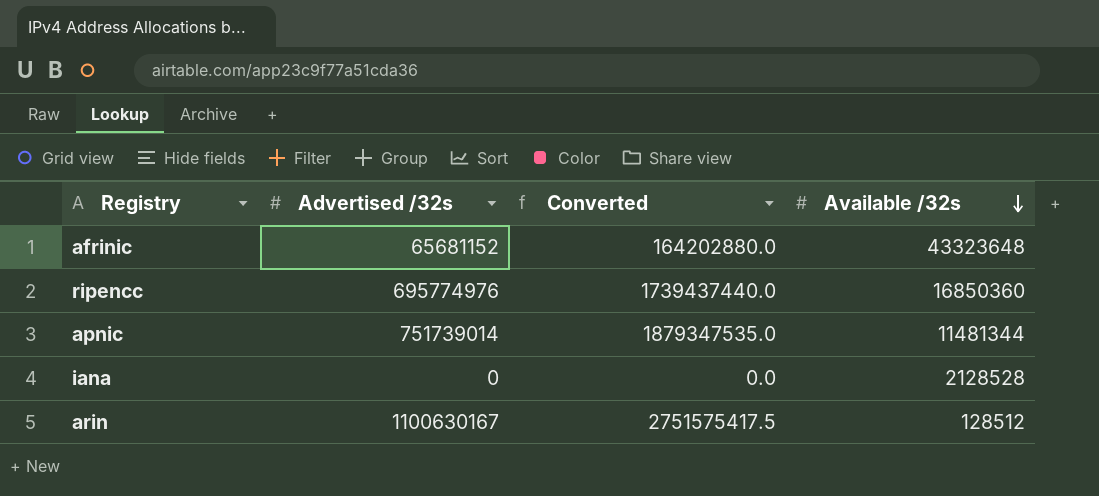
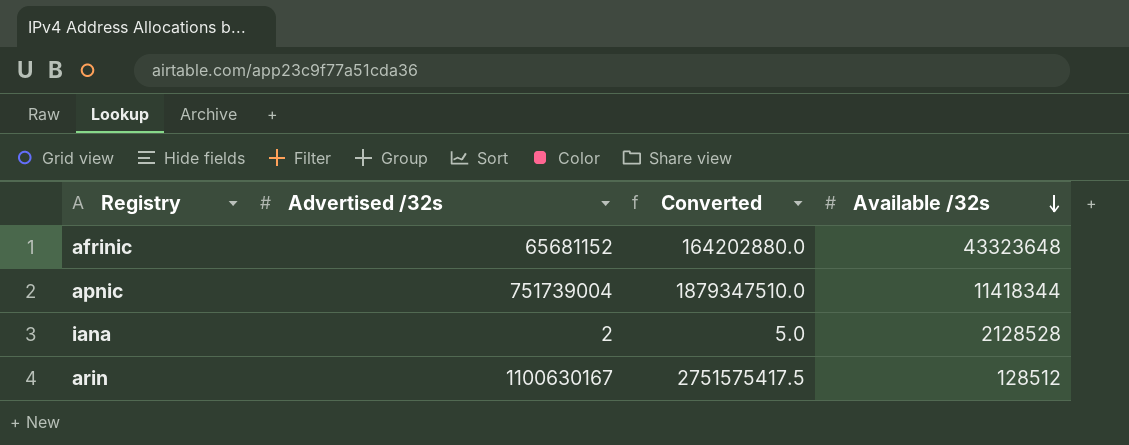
row ripencc: 695774976 | 1739437440.0 | 16850360 -> none
apnic | Advertised /32s: 751739014 -> 751739004
apnic | Converted: 1879347535.0 -> 1879347510.0
apnic | Available /32s: 11481344 -> 11418344
iana | Advertised /32s: 0 -> 2
iana | Converted: 0.0 -> 5.0

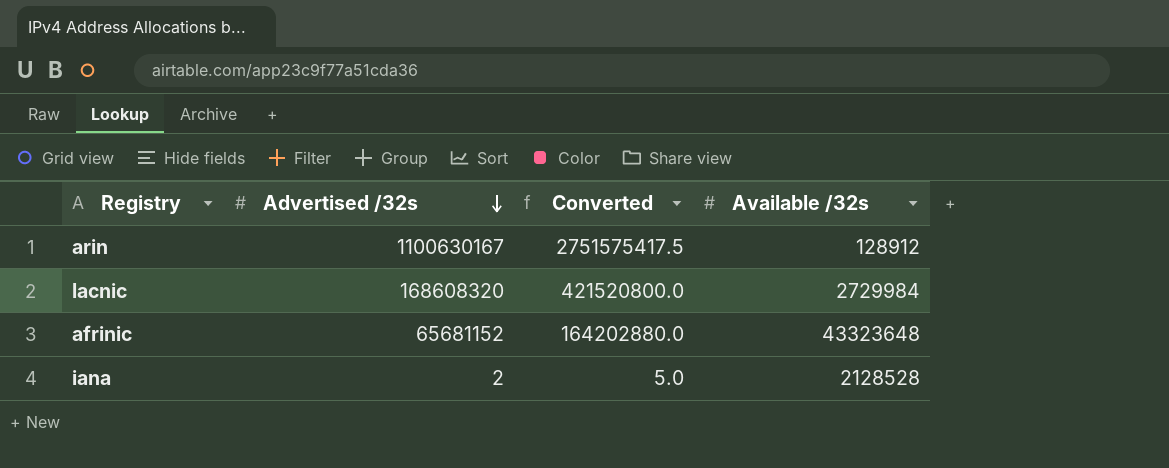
row order: Available /32s descending -> Advertised /32s descending
row apnic: 751739004 | 1879347510.0 | 11418344 -> none
arin | Available /32s: 128512 -> 128912
row lacnic: none -> 168608320 | 421520800.0 | 2729984

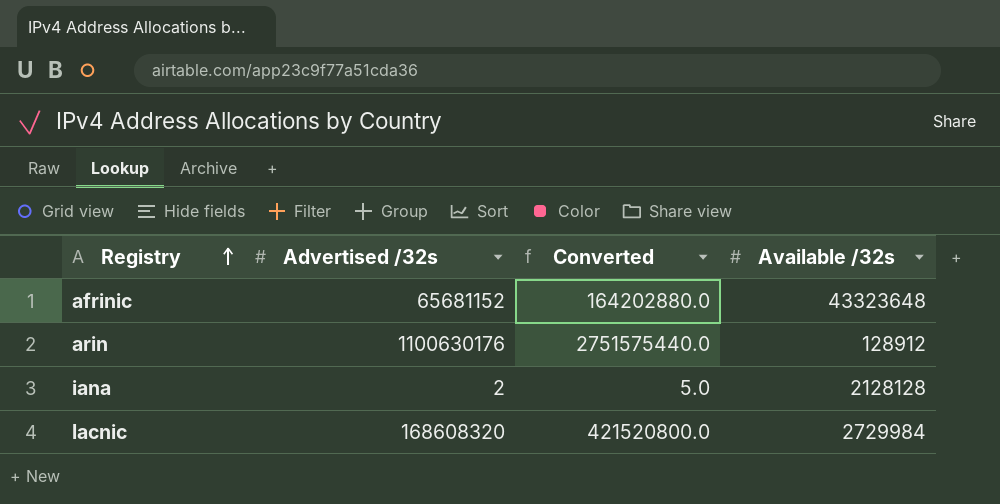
row order: Advertised /32s descending -> Registry ascending
arin | Advertised /32s: 1100630167 -> 1100630176
arin | Converted: 2751575417.5 -> 2751575440.0
iana | Available /32s: 2128528 -> 2128128

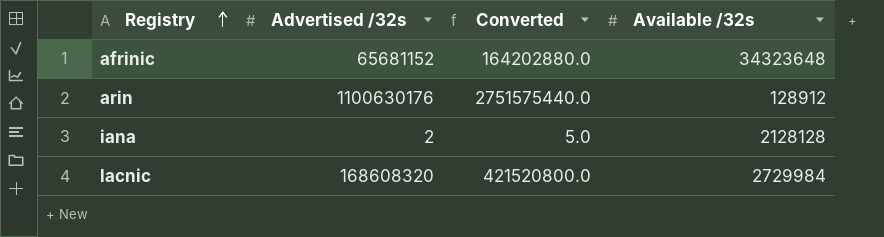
afrinic | Available /32s: 43323648 -> 34323648

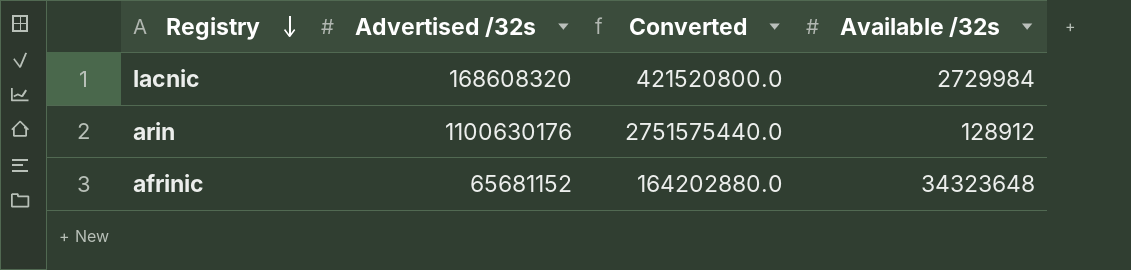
row order: Registry ascending -> Registry descending
row iana: 2 | 5.0 | 2128128 -> none

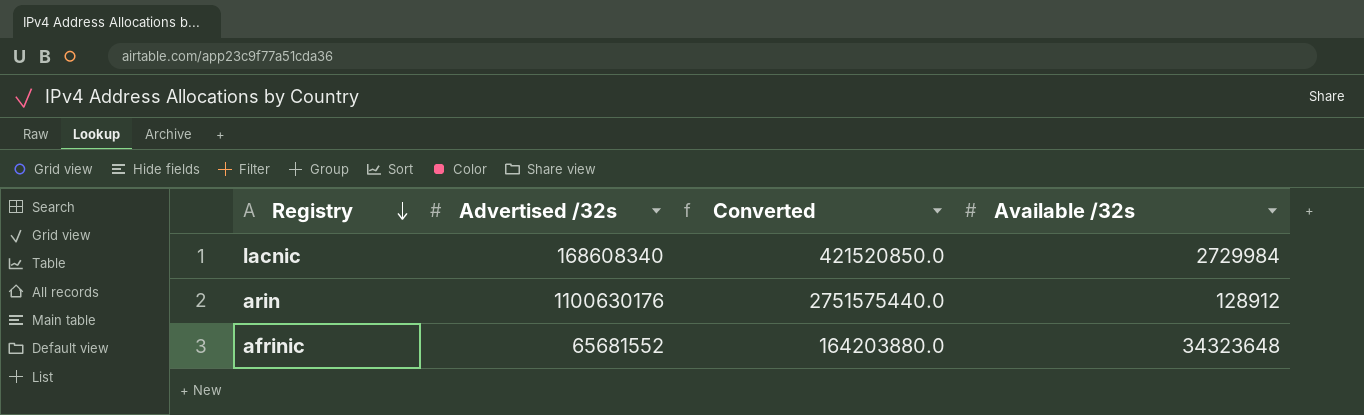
lacnic | Advertised /32s: 168608320 -> 168608340
lacnic | Converted: 421520800.0 -> 421520850.0
afrinic | Advertised /32s: 65681152 -> 65681552
afrinic | Converted: 164202880.0 -> 164203880.0

